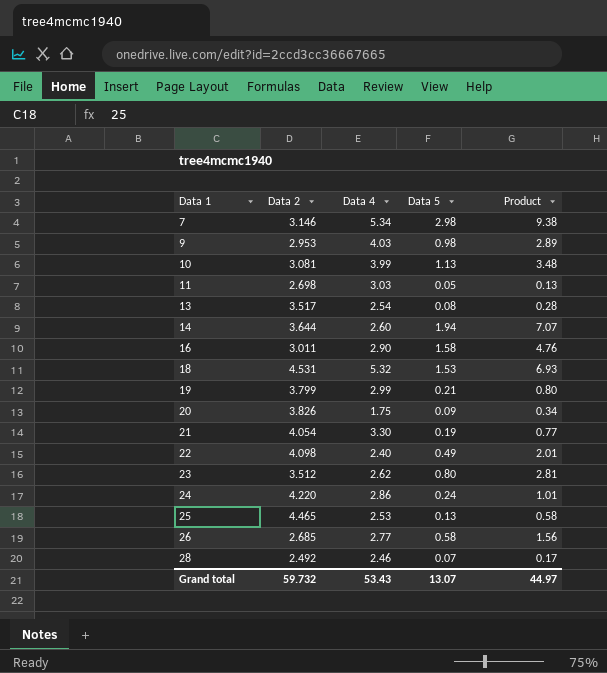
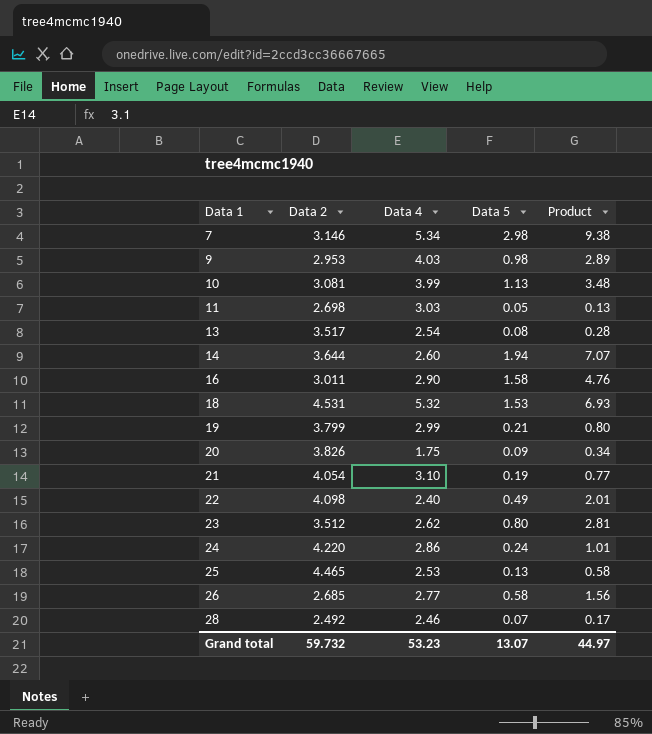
21 | Data 4: 3.30 -> 3.10
Grand total | Data 4: 53.43 -> 53.23

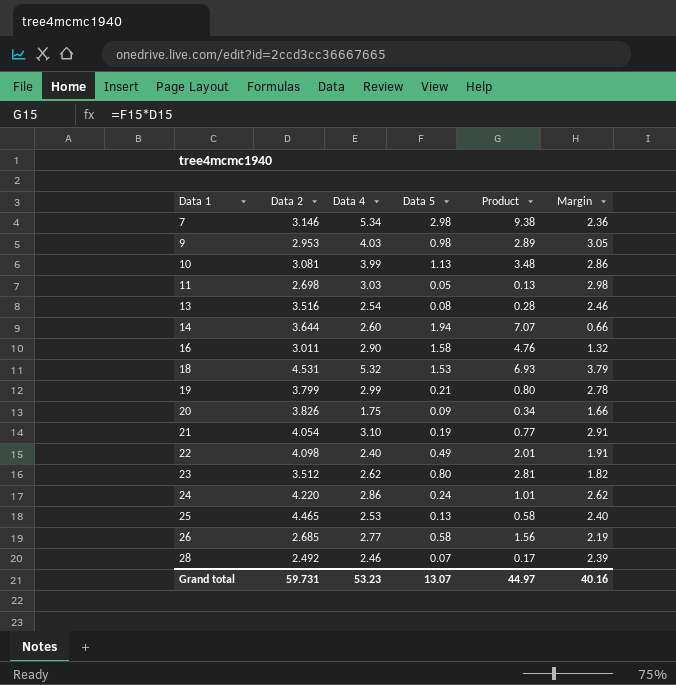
column Margin | formula: none -> [Data 4] - [Data 5]
13 | Data 2: 3.517 -> 3.516
Grand total | Data 2: 59.732 -> 59.731

